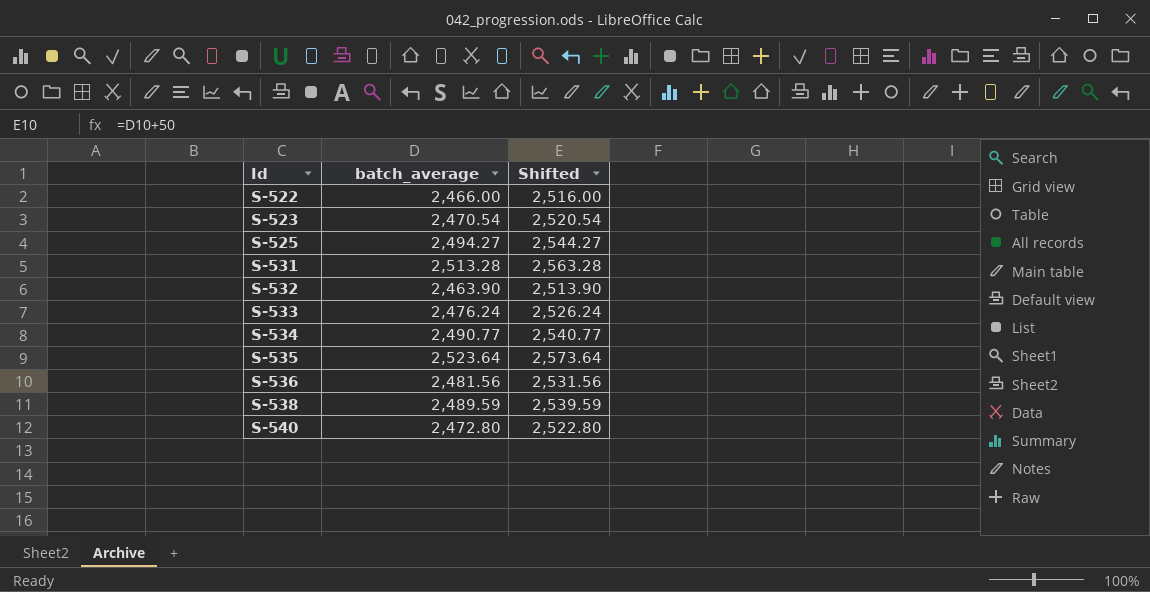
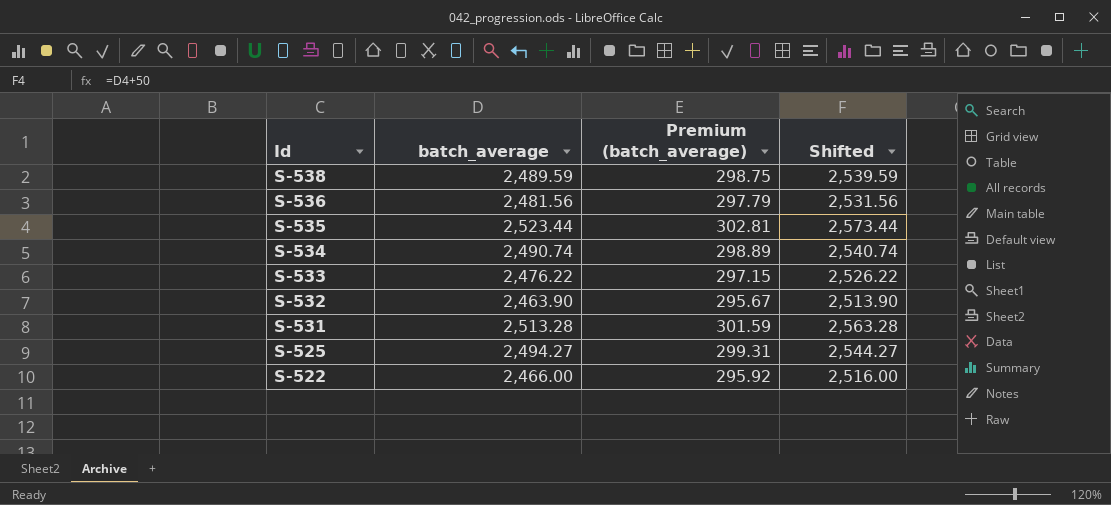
row order: Id ascending -> Id descending
column Premium (batch_average) | formula: none -> [batch_average] * 0.12
row S-523: 2,470.54 | 2,520.54 -> none
row S-540: 2,472.80 | 2,522.80 -> none
S-535 | batch_average: 2,523.64 -> 2,523.44
S-535 | Shifted: 2,573.64 -> 2,573.44
S-534 | batch_average: 2,490.77 -> 2,490.74
S-534 | Shifted: 2,540.77 -> 2,540.74
S-533 | batch_average: 2,476.24 -> 2,476.22
S-533 | Shifted: 2,526.24 -> 2,526.22

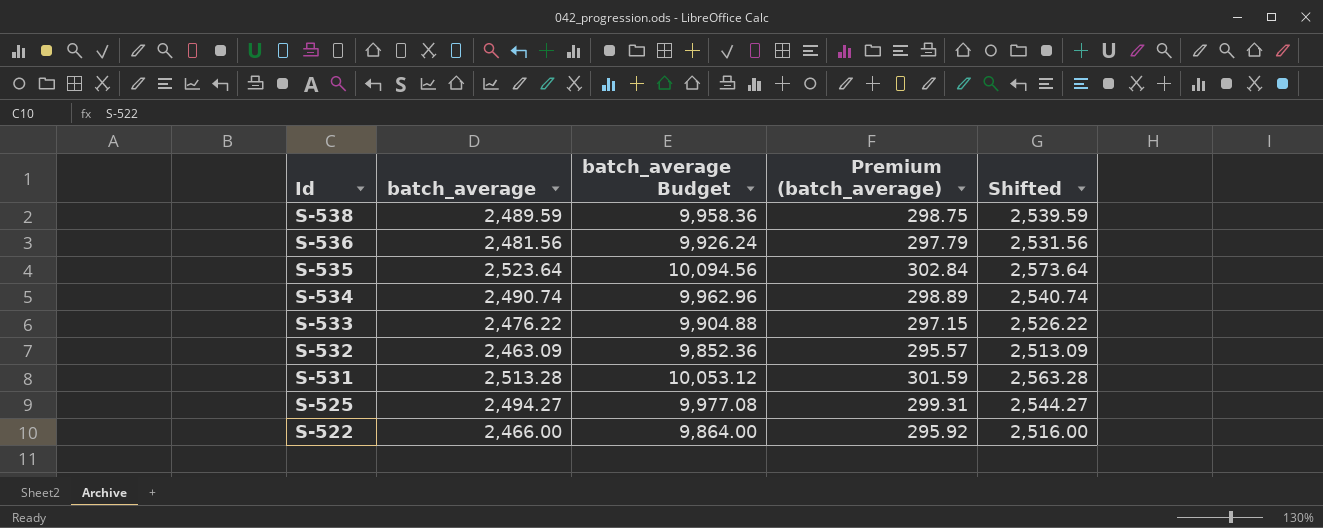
column batch_average Budget | formula: none -> [batch_average] * 4
S-535 | batch_average: 2,523.44 -> 2,523.64
S-535 | Premium (batch_average): 302.81 -> 302.84
S-535 | Shifted: 2,573.44 -> 2,573.64
S-532 | batch_average: 2,463.90 -> 2,463.09
S-532 | Premium (batch_average): 295.67 -> 295.57
S-532 | Shifted: 2,513.90 -> 2,513.09

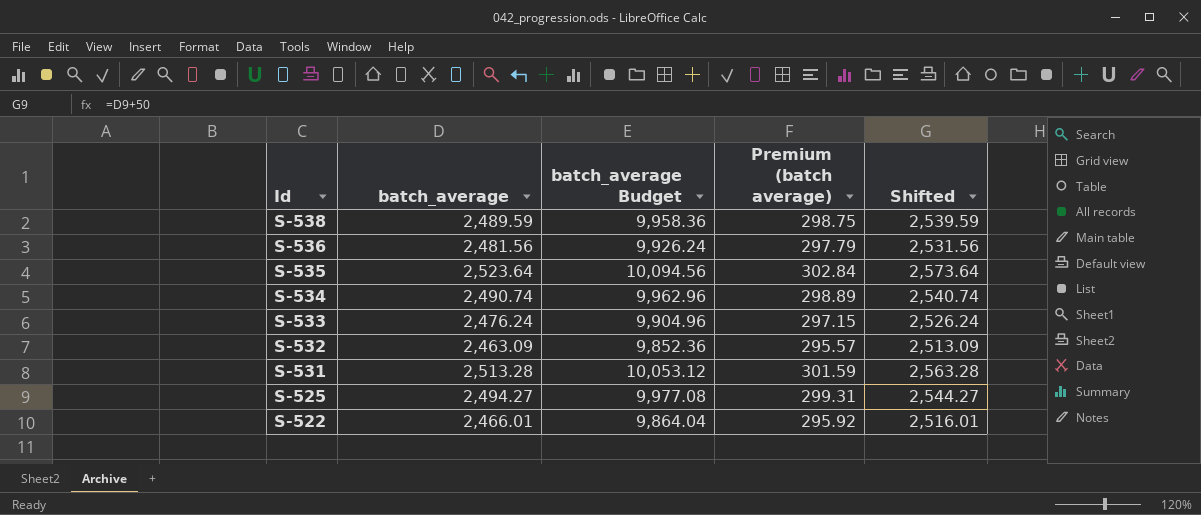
column name: Premium (batch_average) -> Premium (batch average)
S-533 | batch_average: 2,476.22 -> 2,476.24
S-533 | batch_average Budget: 9,904.88 -> 9,904.96
S-533 | Shifted: 2,526.22 -> 2,526.24
S-522 | batch_average: 2,466.00 -> 2,466.01
S-522 | batch_average Budget: 9,864.00 -> 9,864.04
S-522 | Shifted: 2,516.00 -> 2,516.01

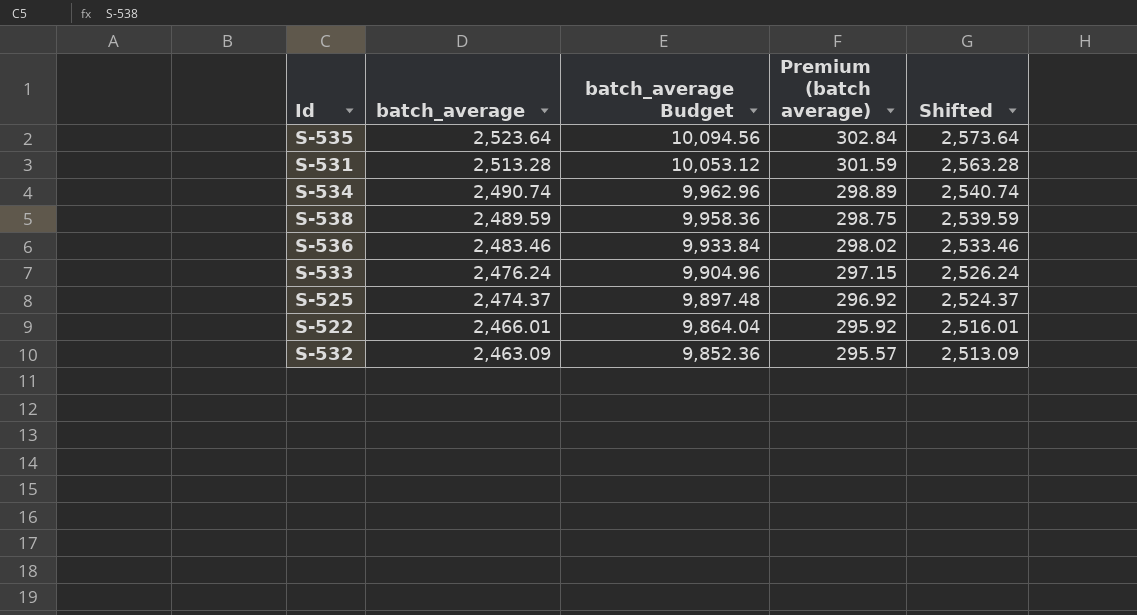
row order: Id descending -> batch_average descending
S-536 | batch_average: 2,481.56 -> 2,483.46
S-536 | batch_average Budget: 9,926.24 -> 9,933.84
S-536 | Premium (batch average): 297.79 -> 298.02
S-536 | Shifted: 2,531.56 -> 2,533.46
S-525 | batch_average: 2,494.27 -> 2,474.37
S-525 | batch_average Budget: 9,977.08 -> 9,897.48
S-525 | Premium (batch average): 299.31 -> 296.92
S-525 | Shifted: 2,544.27 -> 2,524.37

